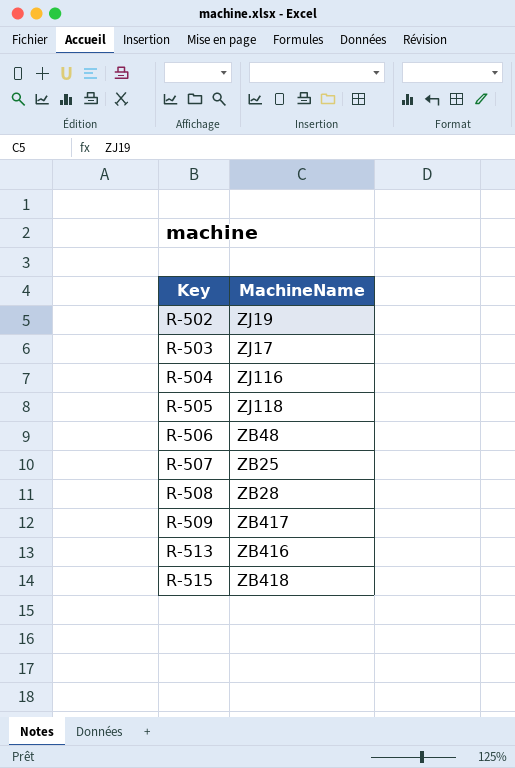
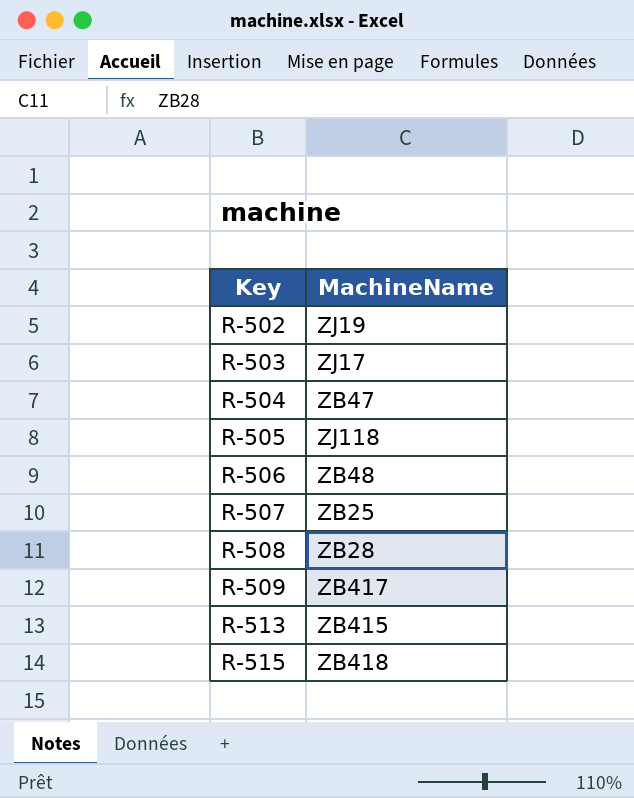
R-504 | MachineName: ZJ116 -> ZB47
R-513 | MachineName: ZB416 -> ZB415

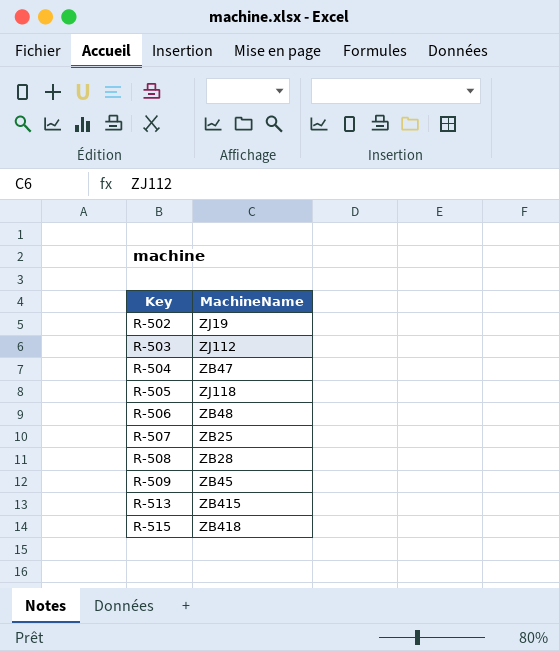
R-503 | MachineName: ZJ17 -> ZJ112
R-509 | MachineName: ZB417 -> ZB45

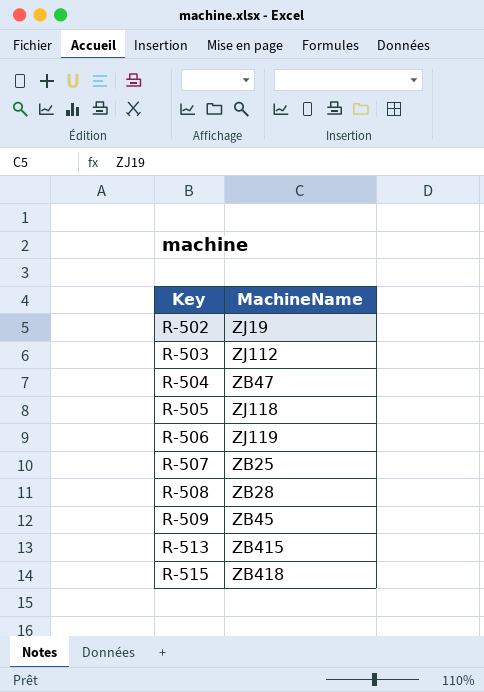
R-506 | MachineName: ZB48 -> ZJ119

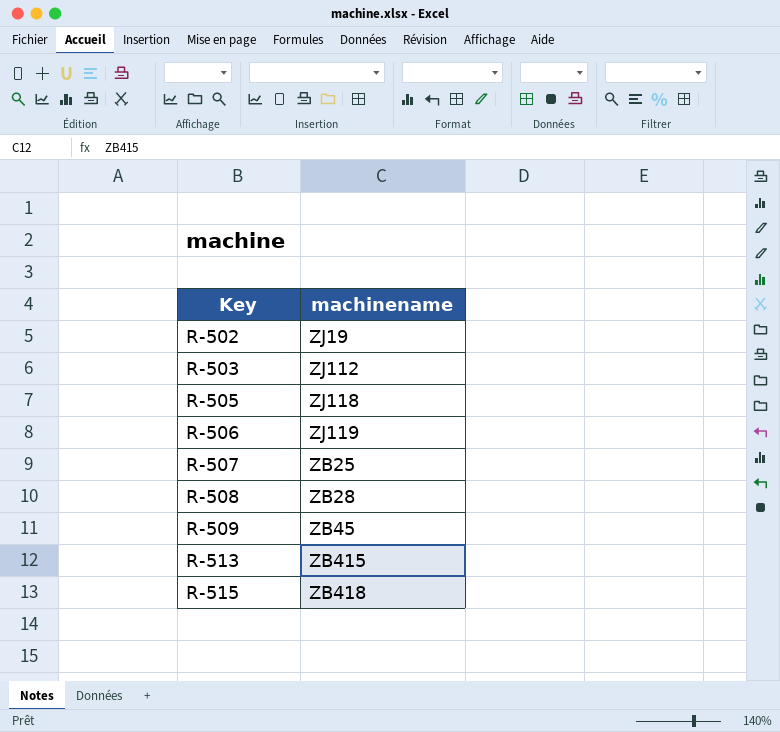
column name: MachineName -> machinename
row R-504: ZB47 -> none

